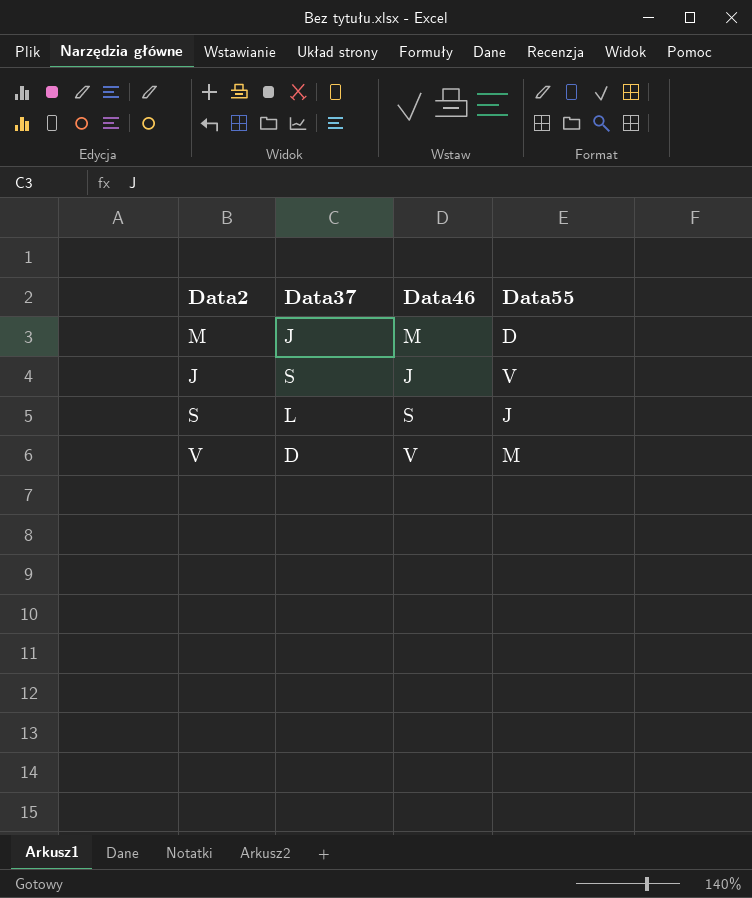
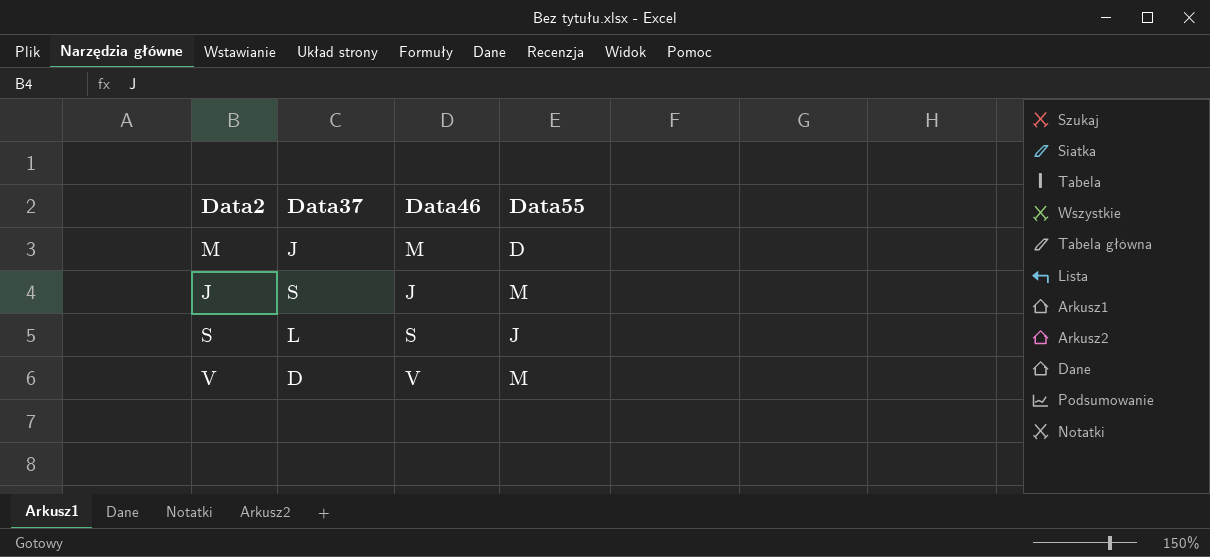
J | Data55: V -> M

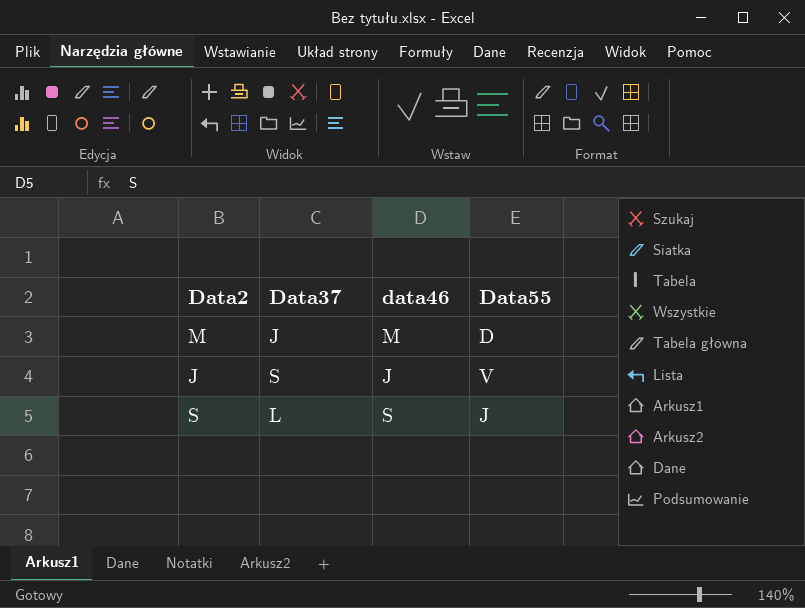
column name: Data46 -> data46
row V: D | V | M -> none
J | Data55: M -> V

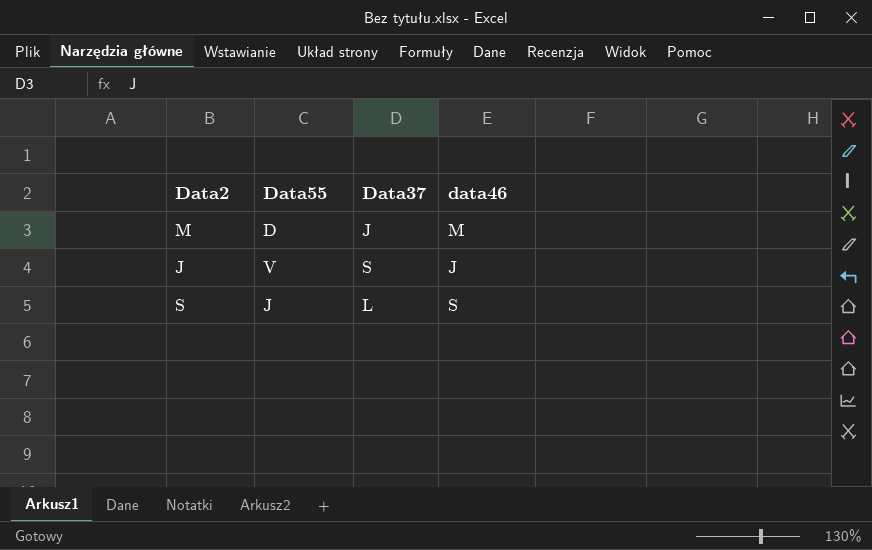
column Data55 | position: 4 -> 2

